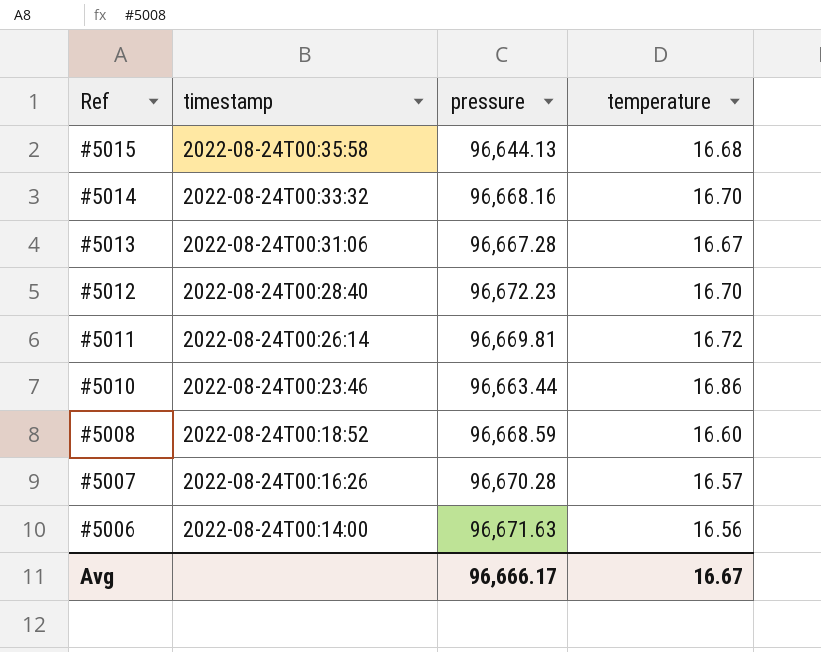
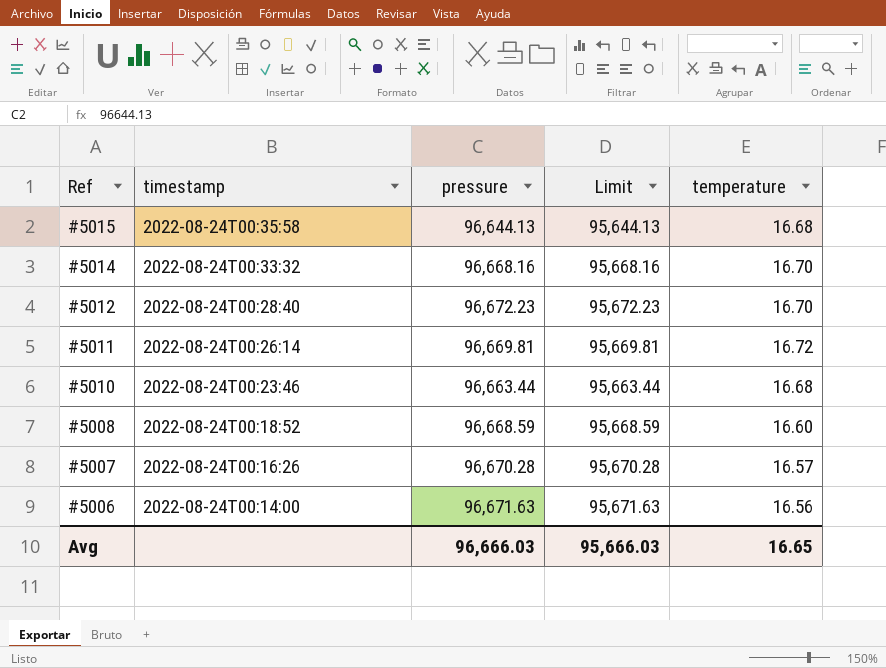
column Limit | formula: none -> [pressure] - 1000
row #5013: 2022-08-24T00:31:06 | 96,667.28 | 16.67 -> none
#5010 | temperature: 16.86 -> 16.68
Avg | pressure: 96,666.17 -> 96,666.03
Avg | temperature: 16.67 -> 16.65

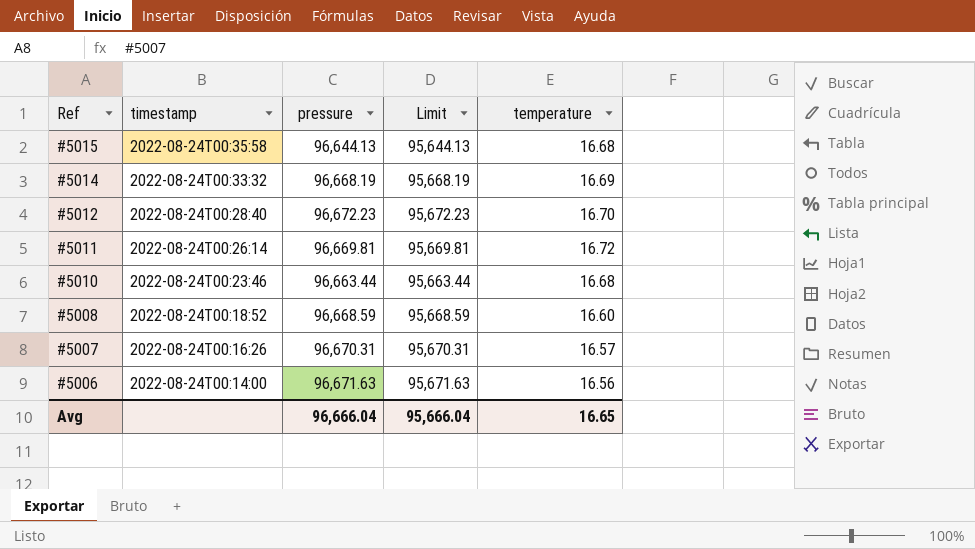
#5014 | pressure: 96,668.16 -> 96,668.19
#5014 | Limit: 95,668.16 -> 95,668.19
#5014 | temperature: 16.70 -> 16.69
#5007 | pressure: 96,670.28 -> 96,670.31
#5007 | Limit: 95,670.28 -> 95,670.31
Avg | pressure: 96,666.03 -> 96,666.04
Avg | Limit: 95,666.03 -> 95,666.04

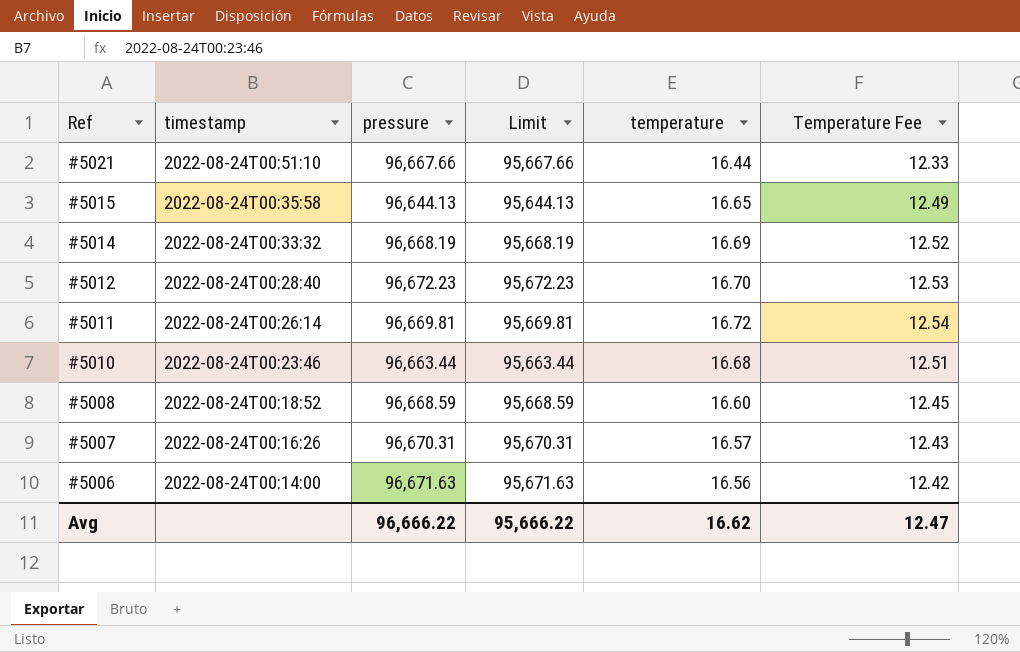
column Temperature Fee | formula: none -> [temperature] * 0.75
row #5021: none -> 2022-08-24T00:51:10 | 96,667.66 | 95,667.66 | 16.44 | 12.33
#5015 | temperature: 16.68 -> 16.65
Avg | pressure: 96,666.04 -> 96,666.22
Avg | Limit: 95,666.04 -> 95,666.22
Avg | temperature: 16.65 -> 16.62

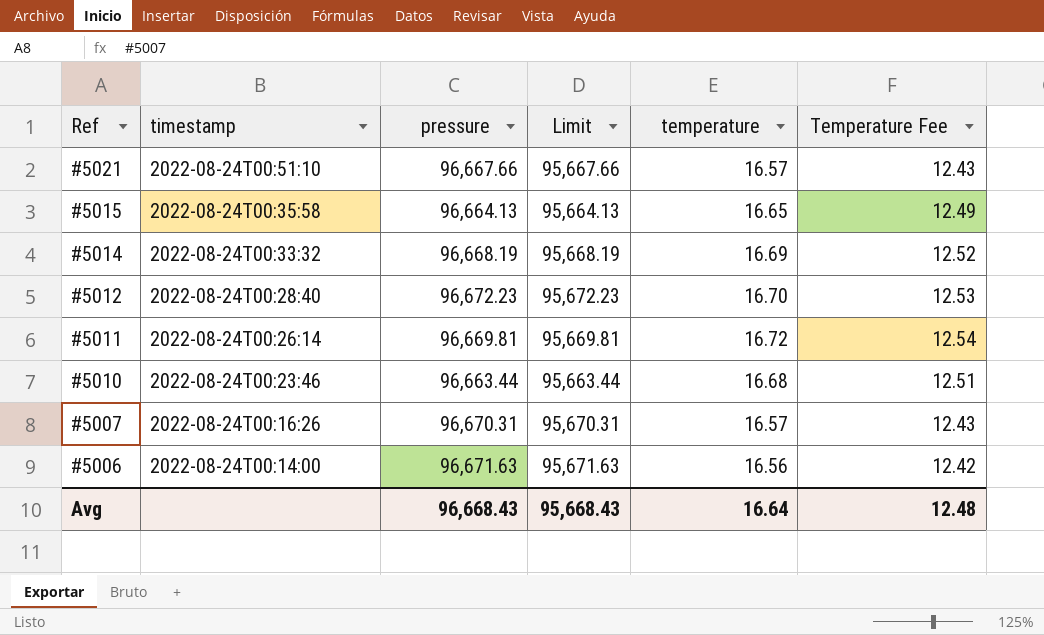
row #5008: 2022-08-24T00:18:52 | 96,668.59 | 95,668.59 | 16.60 | 12.45 -> none
#5021 | temperature: 16.44 -> 16.57
#5021 | Temperature Fee: 12.33 -> 12.43
#5015 | pressure: 96,644.13 -> 96,664.13
#5015 | Limit: 95,644.13 -> 95,664.13
Avg | pressure: 96,666.22 -> 96,668.43
Avg | Limit: 95,666.22 -> 95,668.43
Avg | temperature: 16.62 -> 16.64
Avg | Temperature Fee: 12.47 -> 12.48

